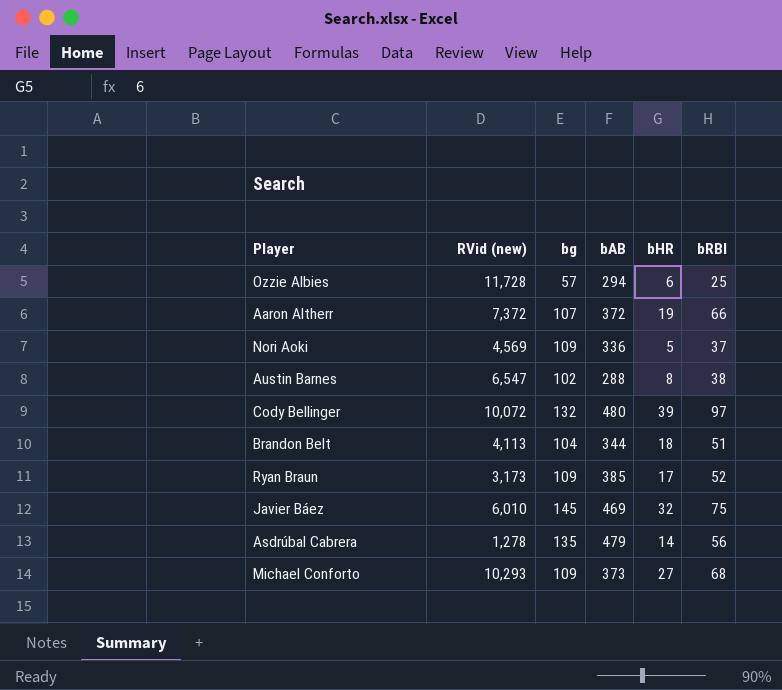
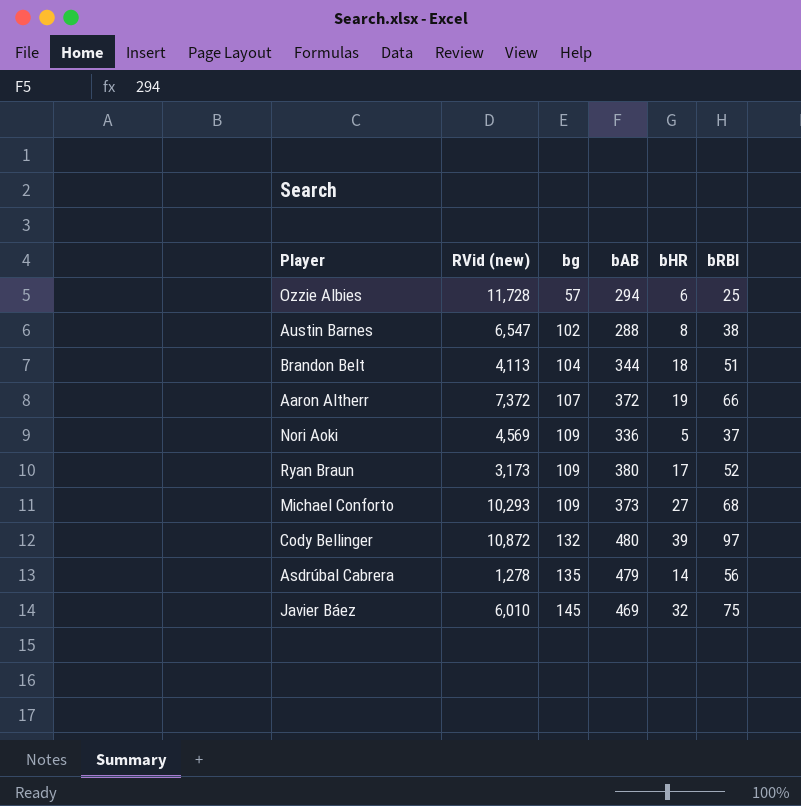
row order: none -> bg ascending
Ryan Braun | bAB: 385 -> 380
Cody Bellinger | RVid (new): 10,072 -> 10,872

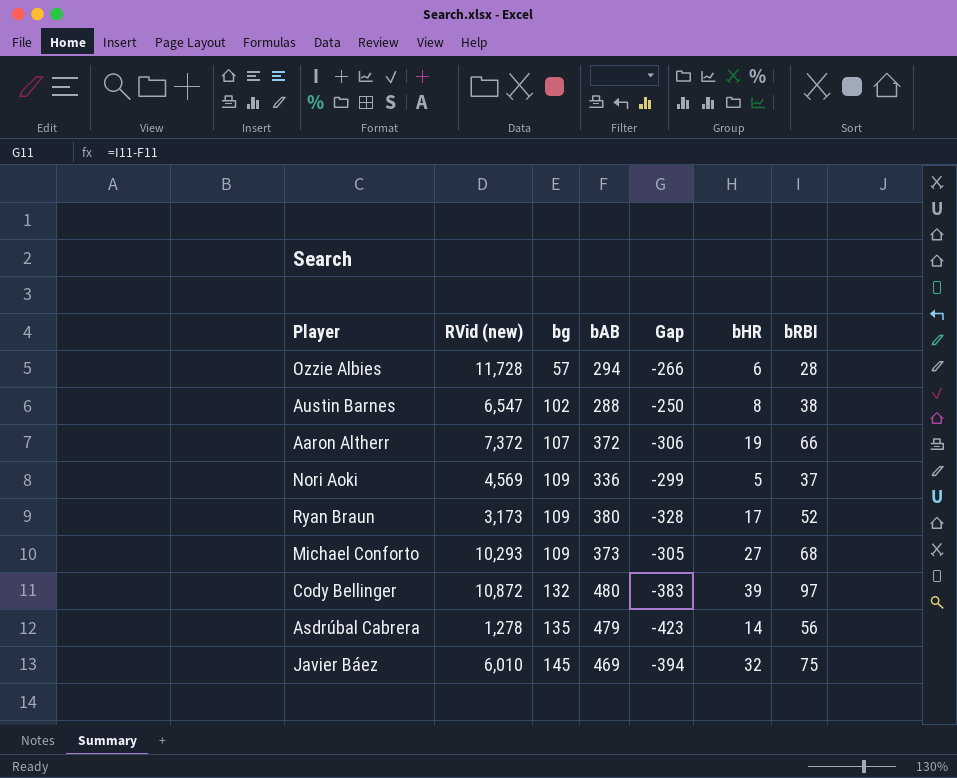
column Gap | formula: none -> [bRBI] - [bAB]
row Brandon Belt: 4,113 | 104 | 344 | 18 | 51 -> none
Ozzie Albies | bRBI: 25 -> 28

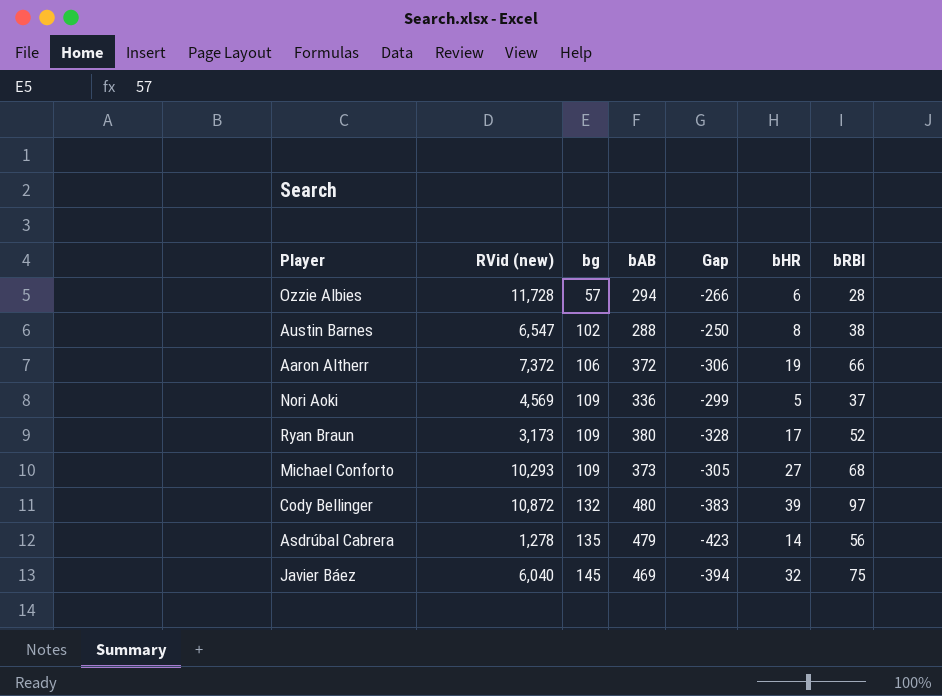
Aaron Altherr | bg: 107 -> 106
Javier Báez | RVid (new): 6,010 -> 6,040

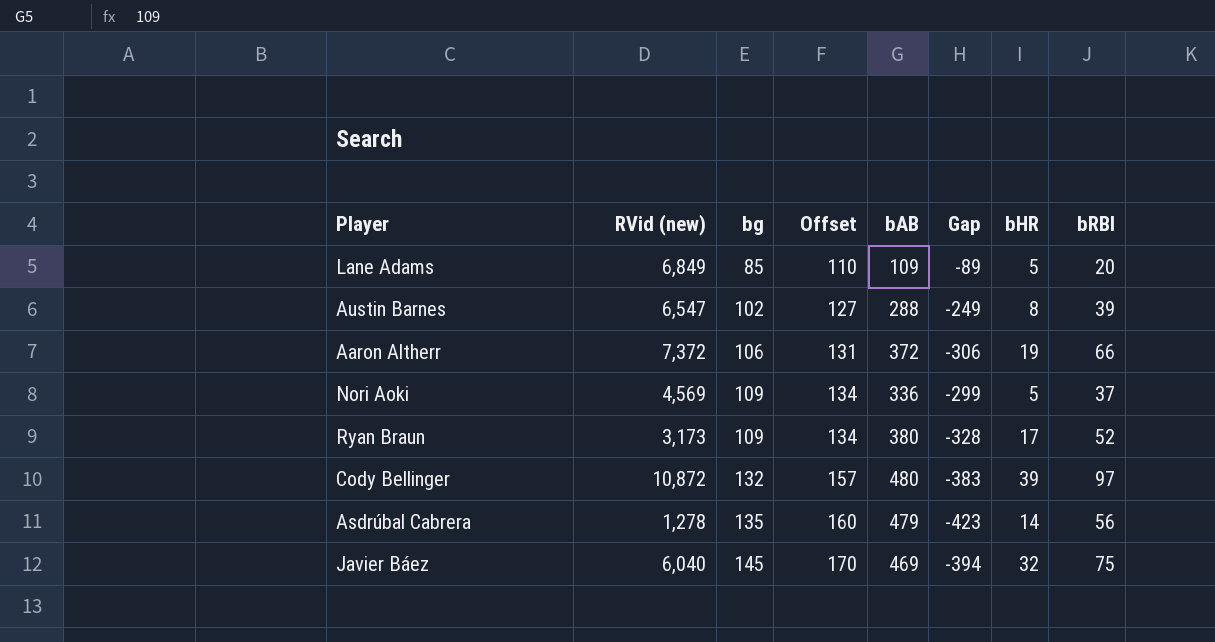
column Offset | formula: none -> [bg] + 25
row Ozzie Albies: 11,728 | 57 | 294 | -266 | 6 | 28 -> none
row Michael Conforto: 10,293 | 109 | 373 | -305 | 27 | 68 -> none
row Lane Adams: none -> 6,849 | 85 | 110 | 109 | -89 | 5 | 20
Austin Barnes | Gap: -250 -> -249
Austin Barnes | bRBI: 38 -> 39

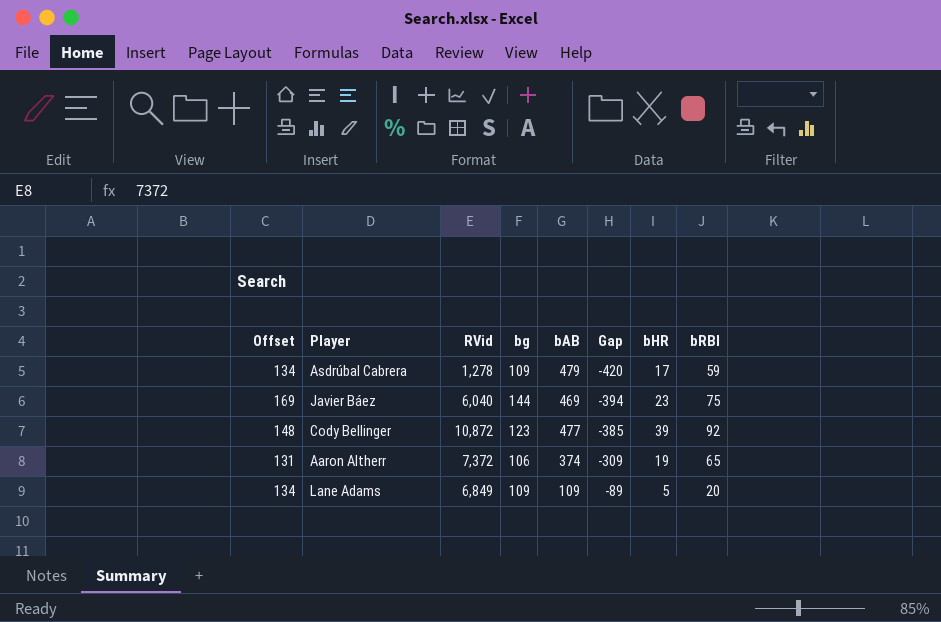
row order: bg ascending -> Gap ascending
column Offset | position: 4 -> 1
column name: RVid (new) -> RVid
row Austin Barnes: 6,547 | 102 | 127 | 288 | -249 | 8 | 39 -> none
row Nori Aoki: 4,569 | 109 | 134 | 336 | -299 | 5 | 37 -> none
row Ryan Braun: 3,173 | 109 | 134 | 380 | -328 | 17 | 52 -> none
Asdrúbal Cabrera | Offset: 160 -> 134
Asdrúbal Cabrera | bg: 135 -> 109
Asdrúbal Cabrera | Gap: -423 -> -420
Asdrúbal Cabrera | bHR: 14 -> 17
Asdrúbal Cabrera | bRBI: 56 -> 59
Javier Báez | Offset: 170 -> 169
Javier Báez | bg: 145 -> 144
Javier Báez | bHR: 32 -> 23
Cody Bellinger | Offset: 157 -> 148
Cody Bellinger | bg: 132 -> 123
Cody Bellinger | bAB: 480 -> 477
Cody Bellinger | Gap: -383 -> -385
Cody Bellinger | bRBI: 97 -> 92
Aaron Altherr | bAB: 372 -> 374
Aaron Altherr | Gap: -306 -> -309
Aaron Altherr | bRBI: 66 -> 65
Lane Adams | Offset: 110 -> 134
Lane Adams | bg: 85 -> 109

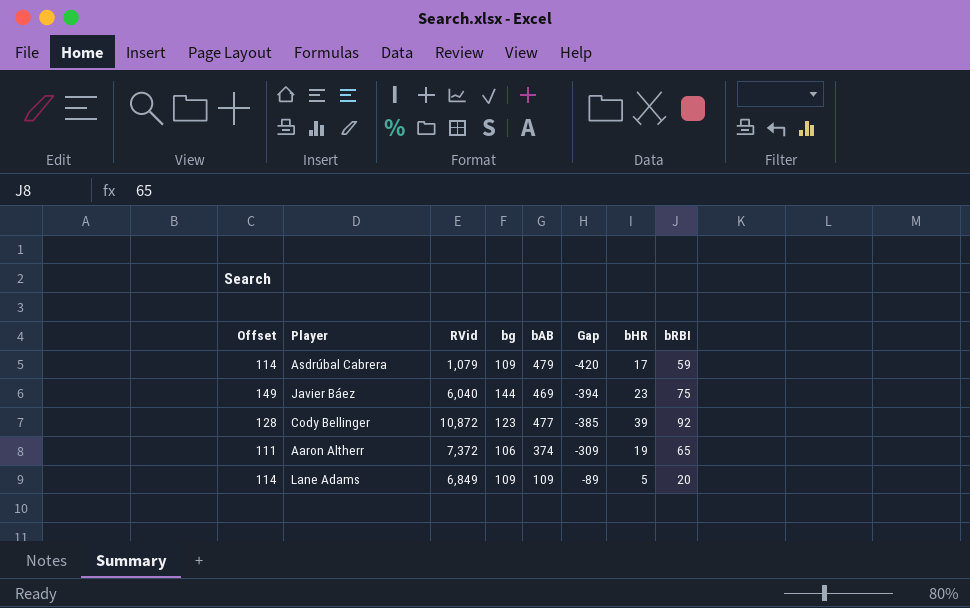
column Offset | formula: [bg] + 25 -> [bg] + 5
Asdrúbal Cabrera | RVid: 1,278 -> 1,079

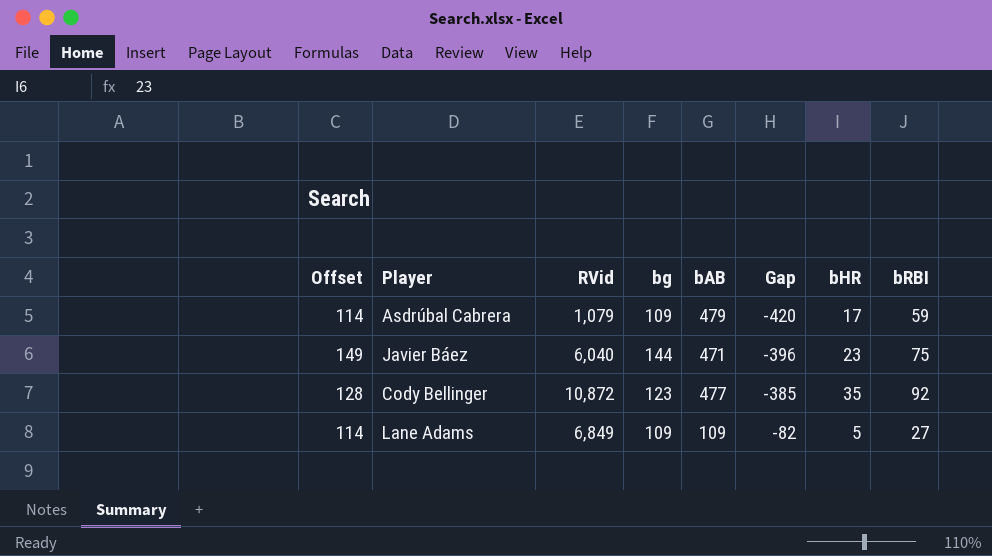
row Aaron Altherr: 111 | 7,372 | 106 | 374 | -309 | 19 | 65 -> none
Javier Báez | bAB: 469 -> 471
Javier Báez | Gap: -394 -> -396
Cody Bellinger | bHR: 39 -> 35
Lane Adams | Gap: -89 -> -82
Lane Adams | bRBI: 20 -> 27

